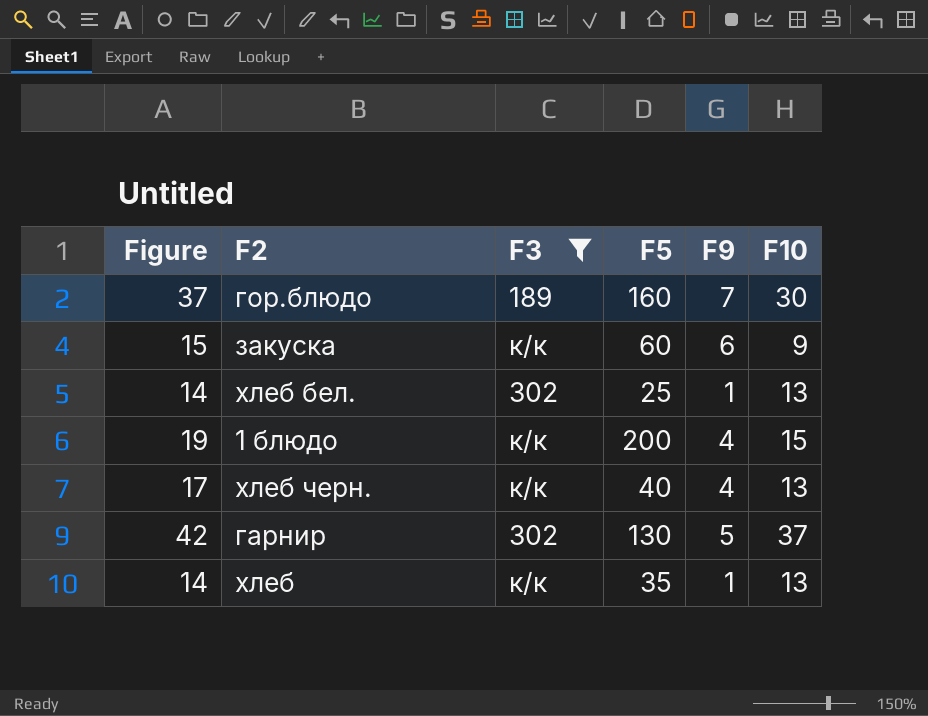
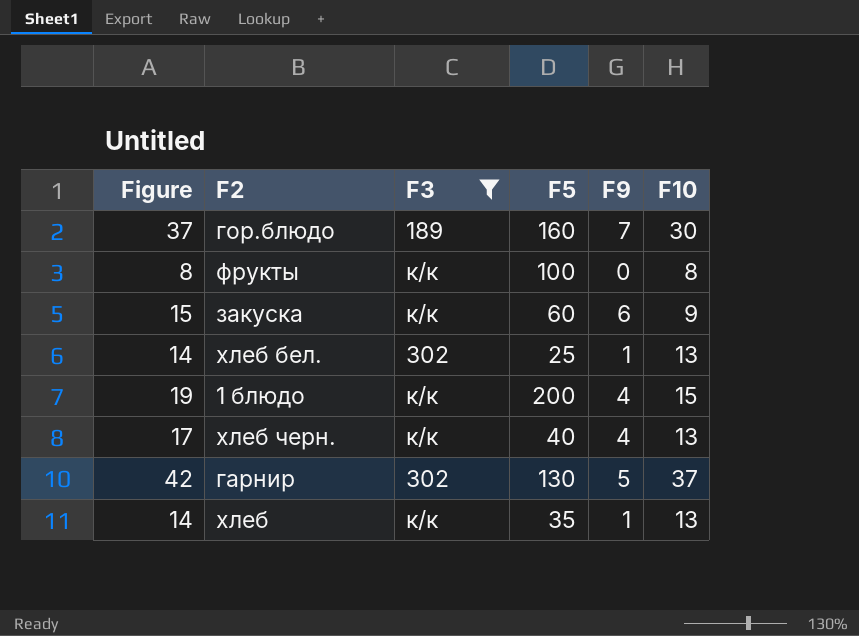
row фрукты: none -> 8 | к/к | 100 | 0 | 8

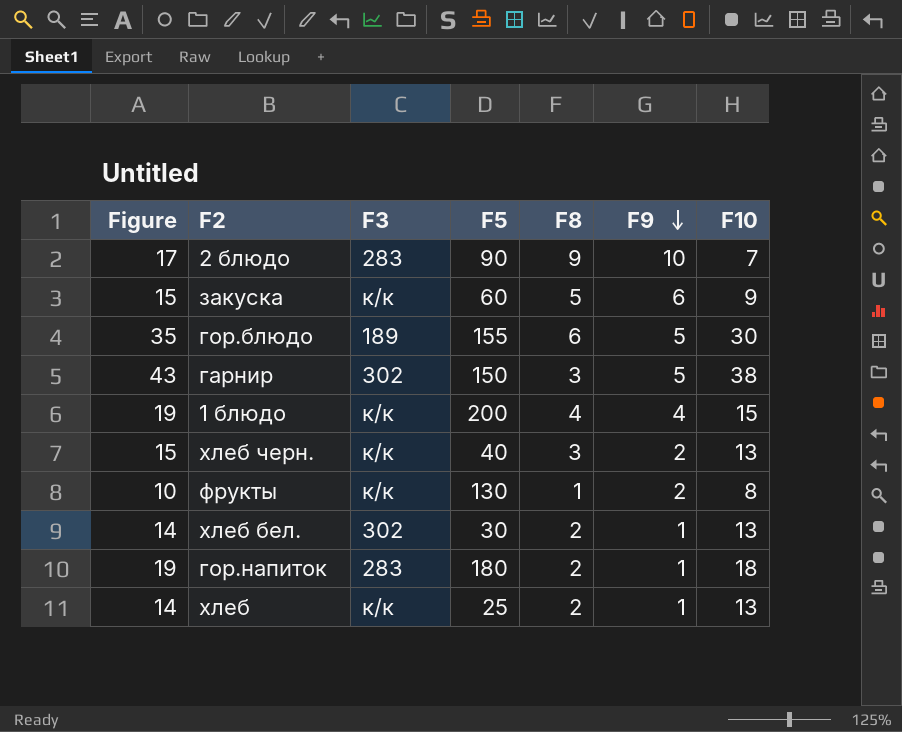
filter: F3 != 283 -> none
row order: none -> F9 descending
column F8 | position: none -> 5
гор.блюдо | Figure: 37 -> 35
гор.блюдо | F5: 160 -> 155
гор.блюдо | F9: 7 -> 5
гарнир | Figure: 42 -> 43
гарнир | F5: 130 -> 150
гарнир | F10: 37 -> 38
хлеб черн. | Figure: 17 -> 15
хлеб черн. | F9: 4 -> 2
фрукты | Figure: 8 -> 10
фрукты | F5: 100 -> 130
фрукты | F9: 0 -> 2
хлеб бел. | F5: 25 -> 30
хлеб | F5: 35 -> 25

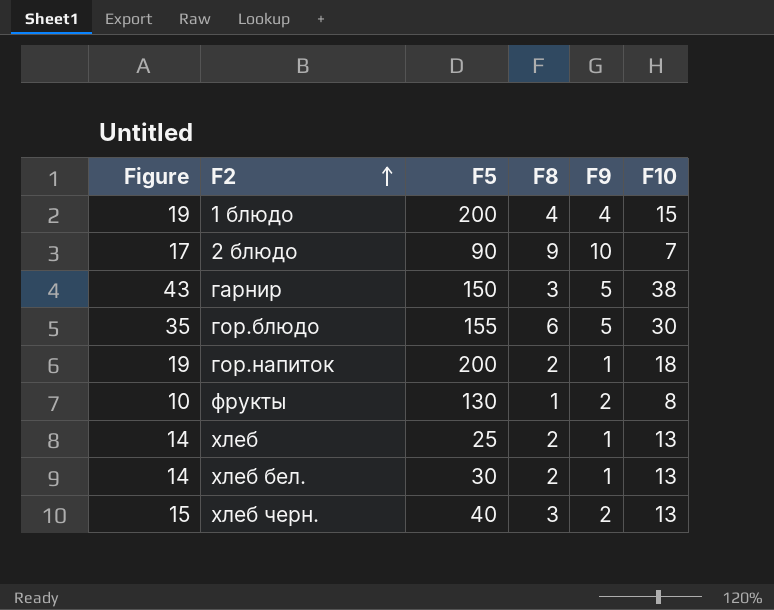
row order: F9 descending -> F2 ascending
column F3 | position: 3 -> none
row закуска: 15 | к/к | 60 | 5 | 6 | 9 -> none
гор.напиток | F5: 180 -> 200

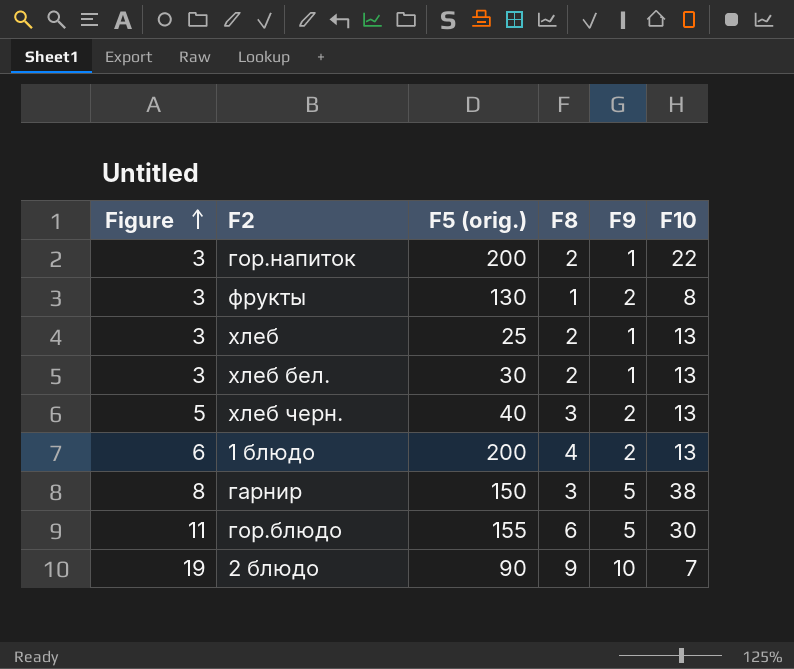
row order: F2 ascending -> Figure ascending
column Figure | formula: [F9] + [F10] -> [F8] + [F9]
column name: F5 -> F5 (orig.)
гор.напиток | F10: 18 -> 22
1 блюдо | F9: 4 -> 2
1 блюдо | F10: 15 -> 13

